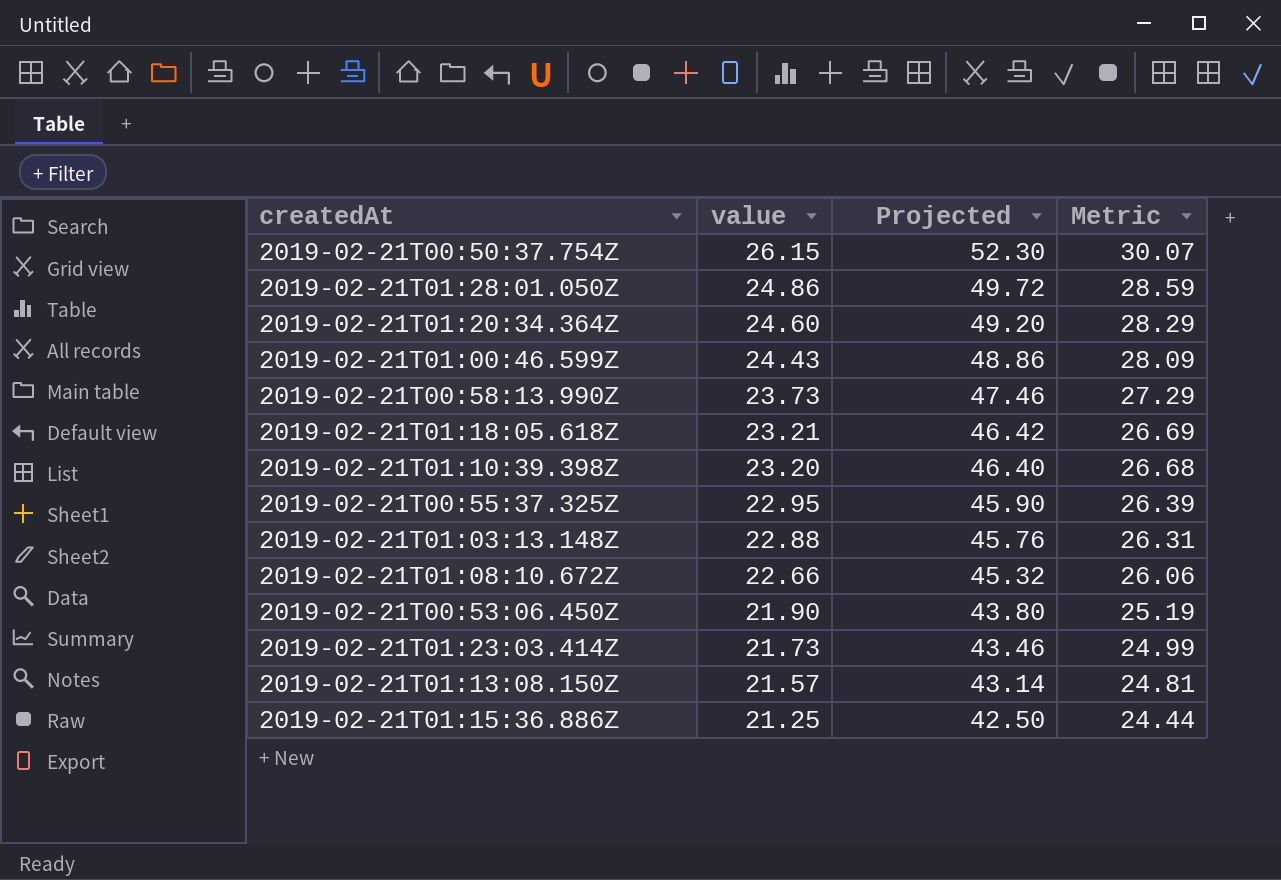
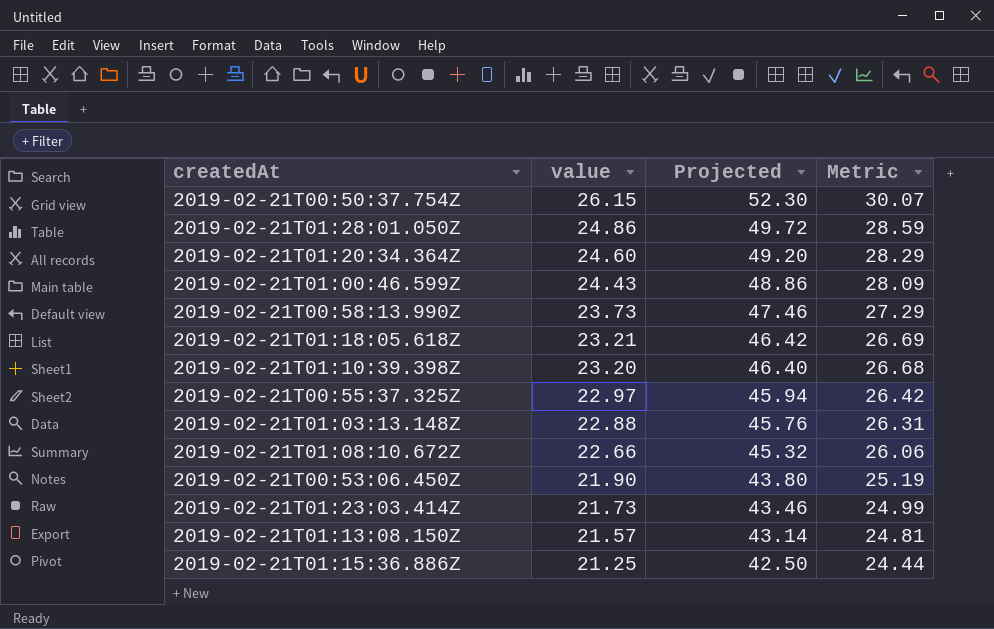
2019-02-21T00:55:37.325Z | value: 22.95 -> 22.97
2019-02-21T00:55:37.325Z | Projected: 45.90 -> 45.94
2019-02-21T00:55:37.325Z | Metric: 26.39 -> 26.42

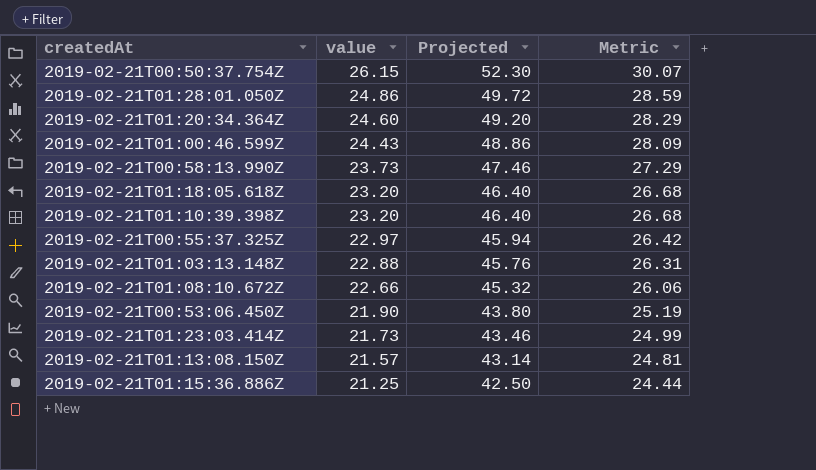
2019-02-21T01:18:05.618Z | value: 23.21 -> 23.20
2019-02-21T01:18:05.618Z | Projected: 46.42 -> 46.40
2019-02-21T01:18:05.618Z | Metric: 26.69 -> 26.68

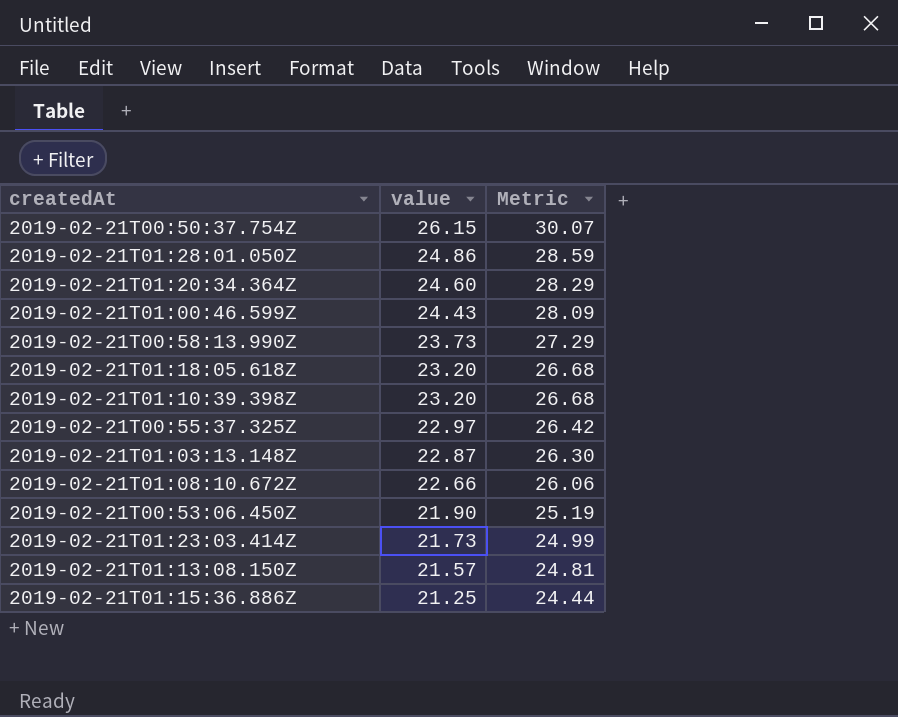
column Projected | formula: [value] * 2 -> none
2019-02-21T01:03:13.148Z | value: 22.88 -> 22.87
2019-02-21T01:03:13.148Z | Metric: 26.31 -> 26.30

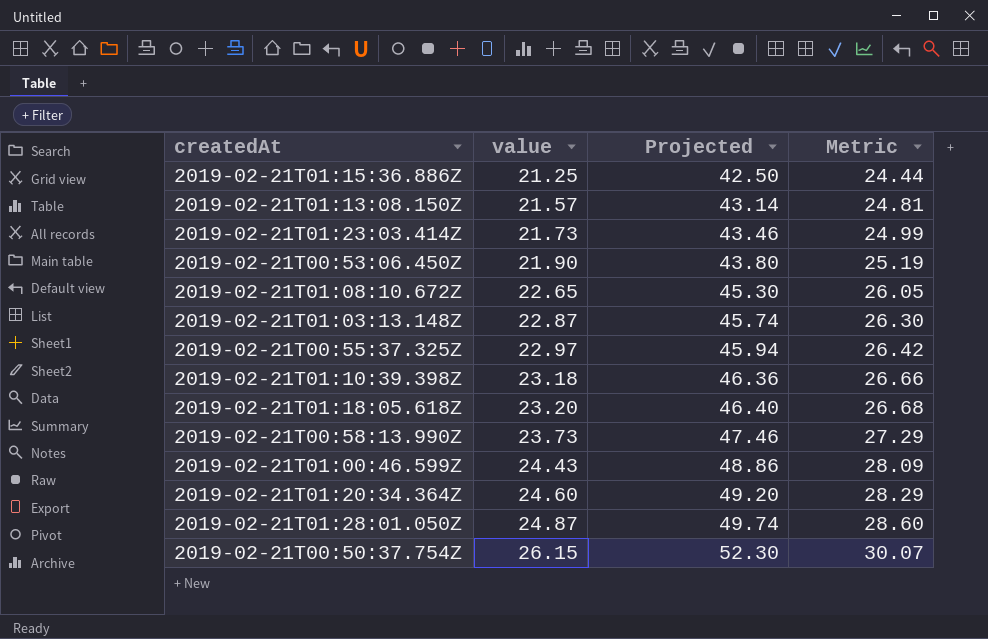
row order: value descending -> value ascending
column Projected | formula: none -> [value] * 2
2019-02-21T01:08:10.672Z | value: 22.66 -> 22.65
2019-02-21T01:08:10.672Z | Metric: 26.06 -> 26.05
2019-02-21T01:10:39.398Z | value: 23.20 -> 23.18
2019-02-21T01:10:39.398Z | Metric: 26.68 -> 26.66
2019-02-21T01:28:01.050Z | value: 24.86 -> 24.87
2019-02-21T01:28:01.050Z | Metric: 28.59 -> 28.60

